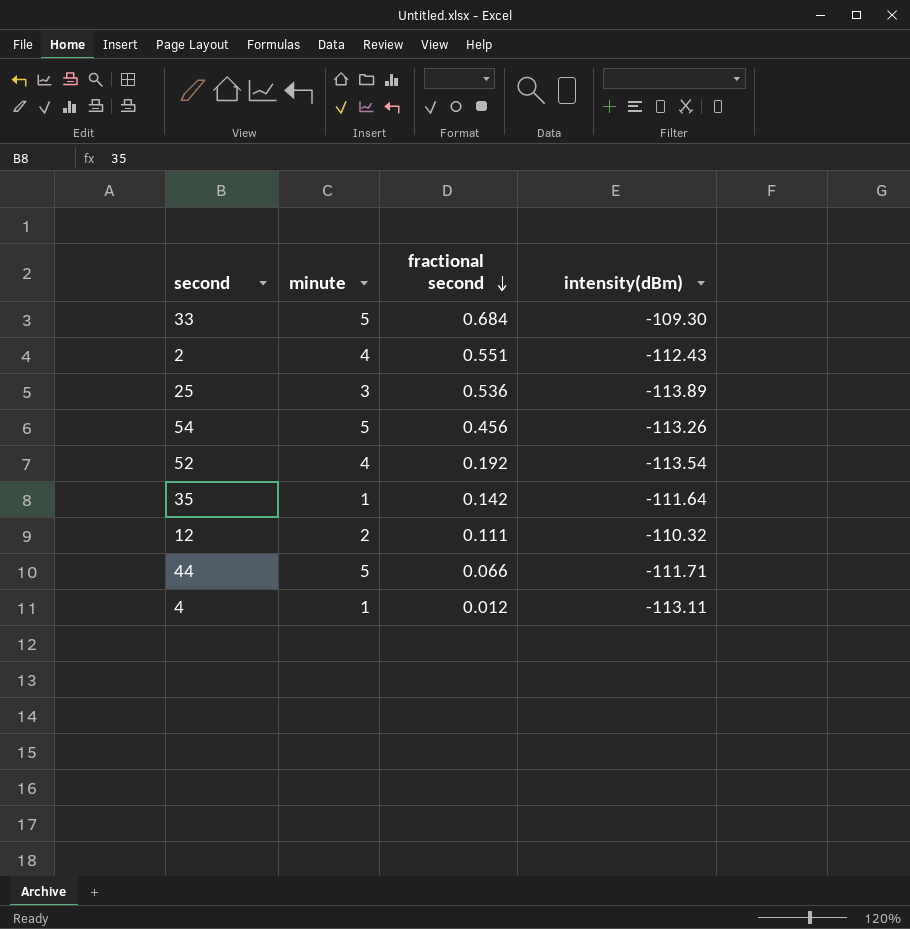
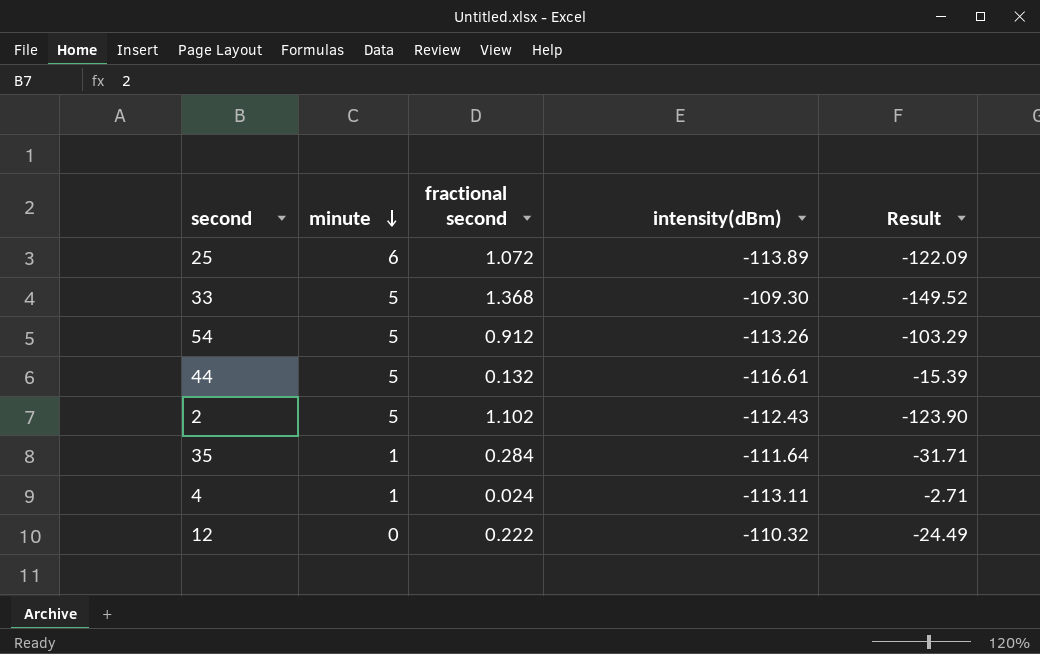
row order: fractional second descending -> minute descending
column Result | formula: none -> [fractional second] * [intensity(dBm)]
row 52: 4 | 0.192 | -113.54 -> none
25 | minute: 3 -> 6
25 | fractional second: 0.536 -> 1.072
33 | fractional second: 0.684 -> 1.368
54 | fractional second: 0.456 -> 0.912
44 | fractional second: 0.066 -> 0.132
44 | intensity(dBm): -111.71 -> -116.61
2 | minute: 4 -> 5
2 | fractional second: 0.551 -> 1.102
35 | fractional second: 0.142 -> 0.284
4 | fractional second: 0.012 -> 0.024
12 | minute: 2 -> 0
12 | fractional second: 0.111 -> 0.222

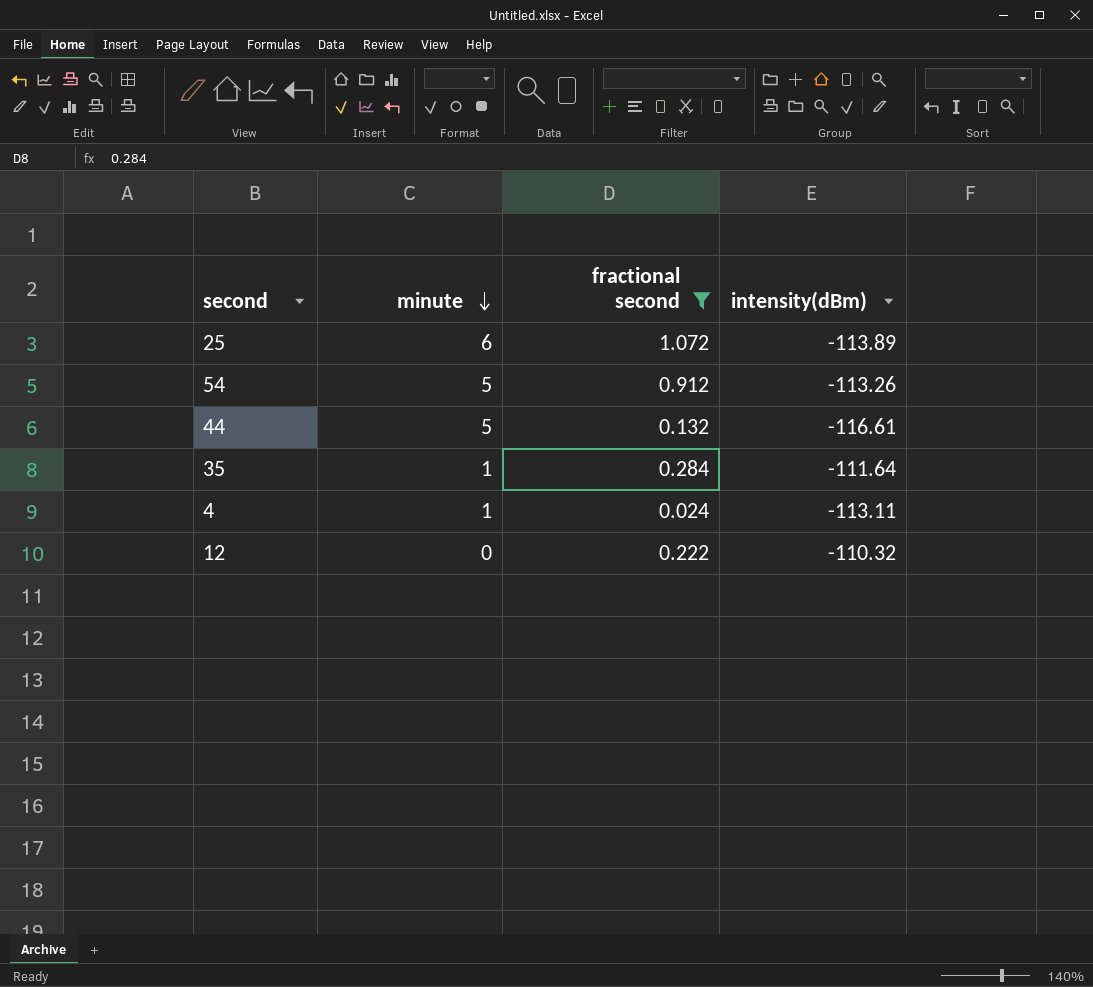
filter: none -> fractional second <= 1.072
column Result | formula: [fractional second] * [intensity(dBm)] -> none

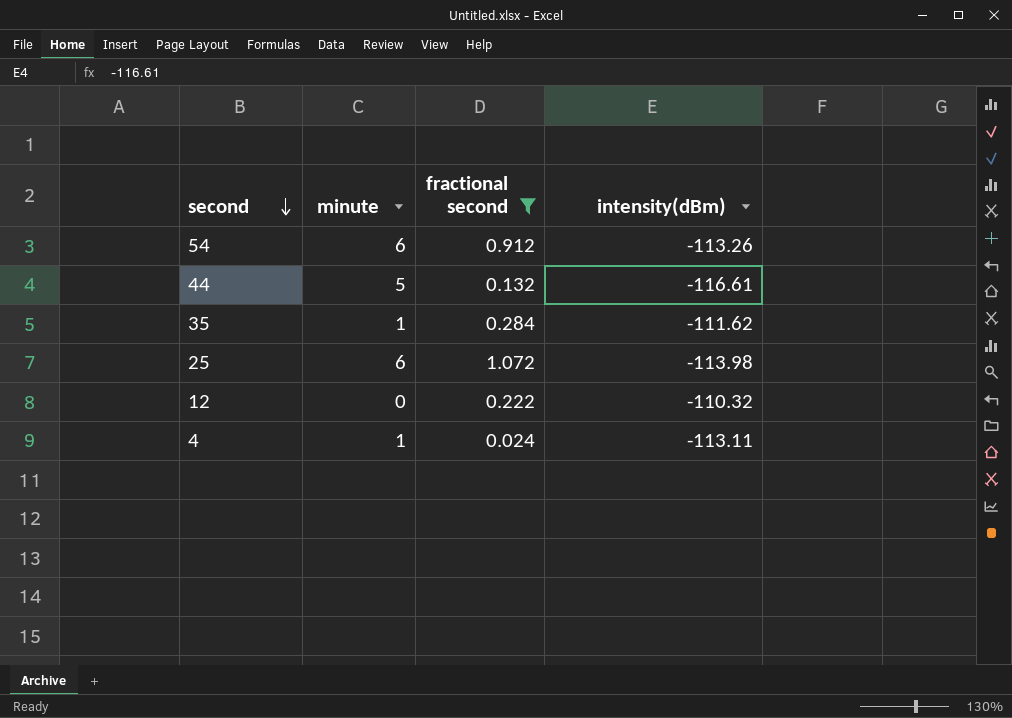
row order: minute descending -> second descending
54 | minute: 5 -> 6
35 | intensity(dBm): -111.64 -> -111.62
25 | intensity(dBm): -113.89 -> -113.98

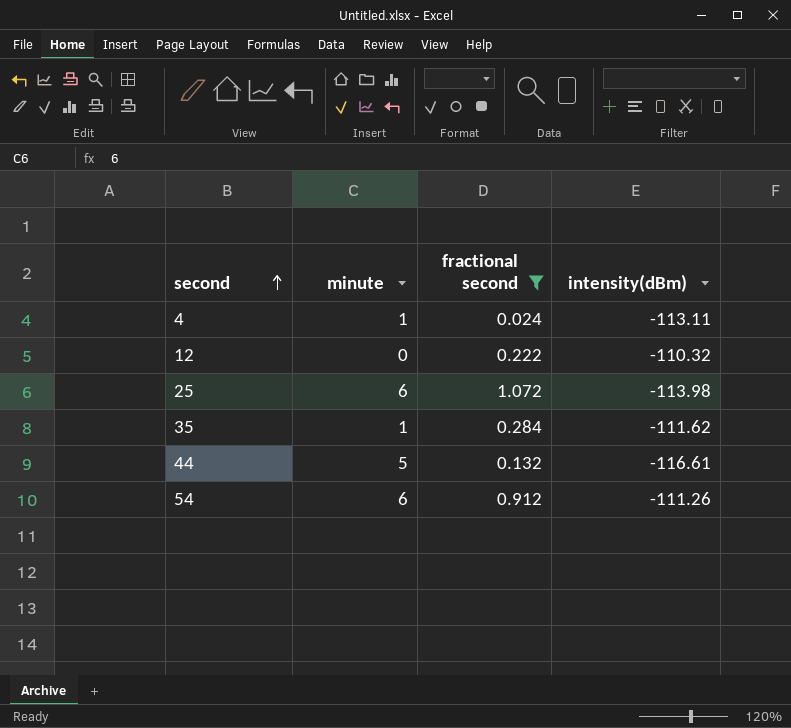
row order: second descending -> second ascending
54 | intensity(dBm): -113.26 -> -111.26

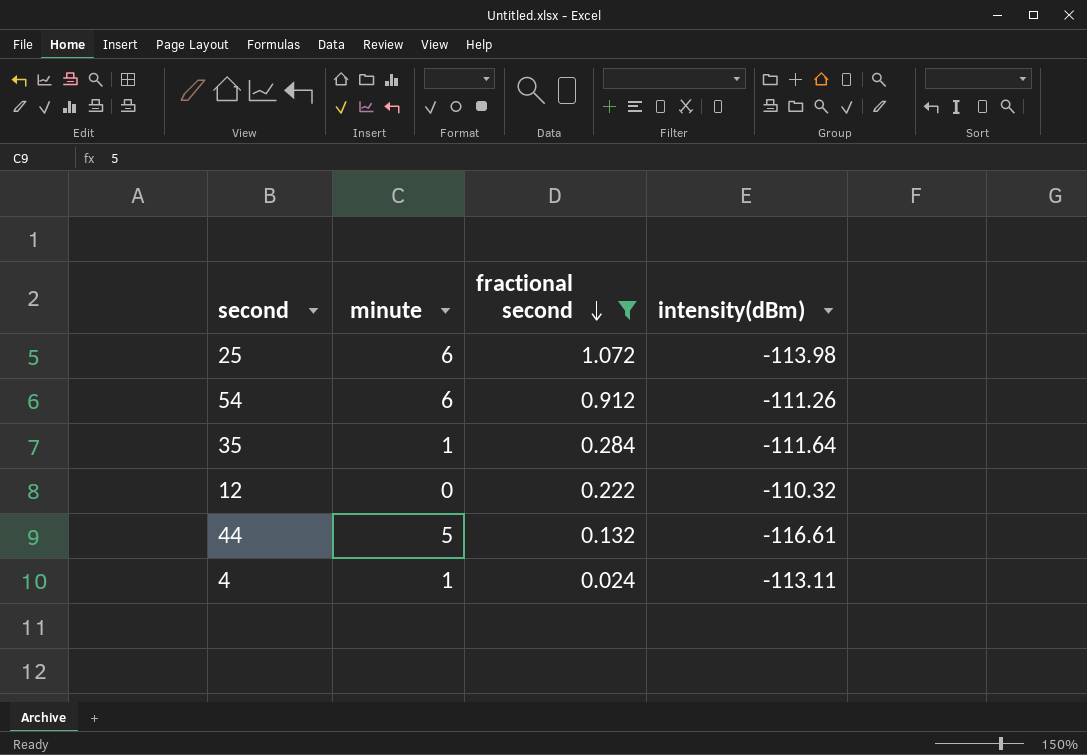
row order: second ascending -> fractional second descending
35 | intensity(dBm): -111.62 -> -111.64

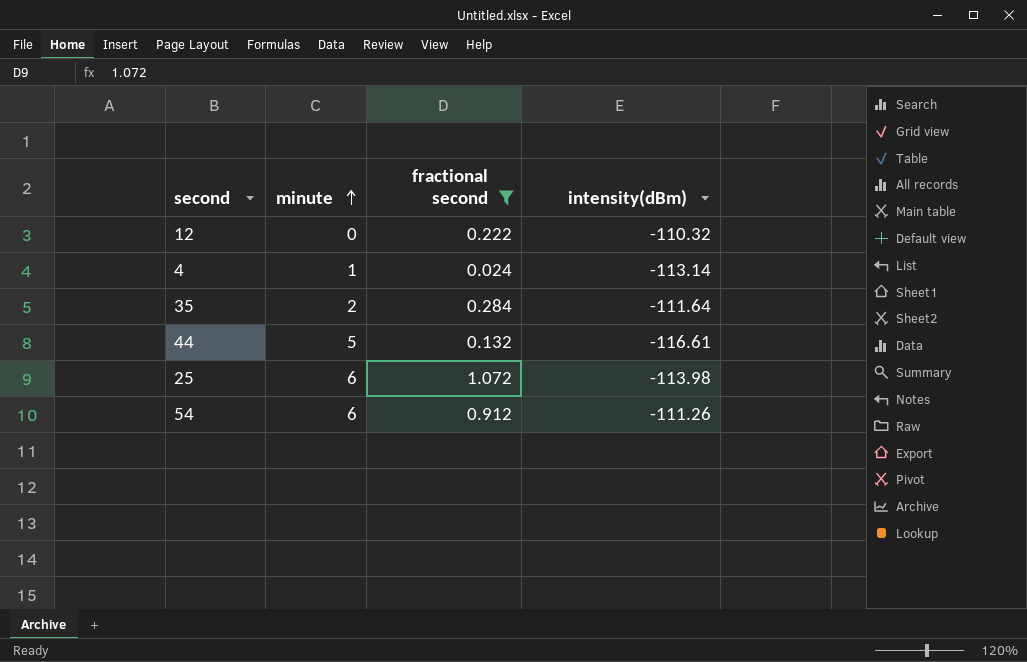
row order: fractional second descending -> minute ascending
4 | intensity(dBm): -113.11 -> -113.14
35 | minute: 1 -> 2

